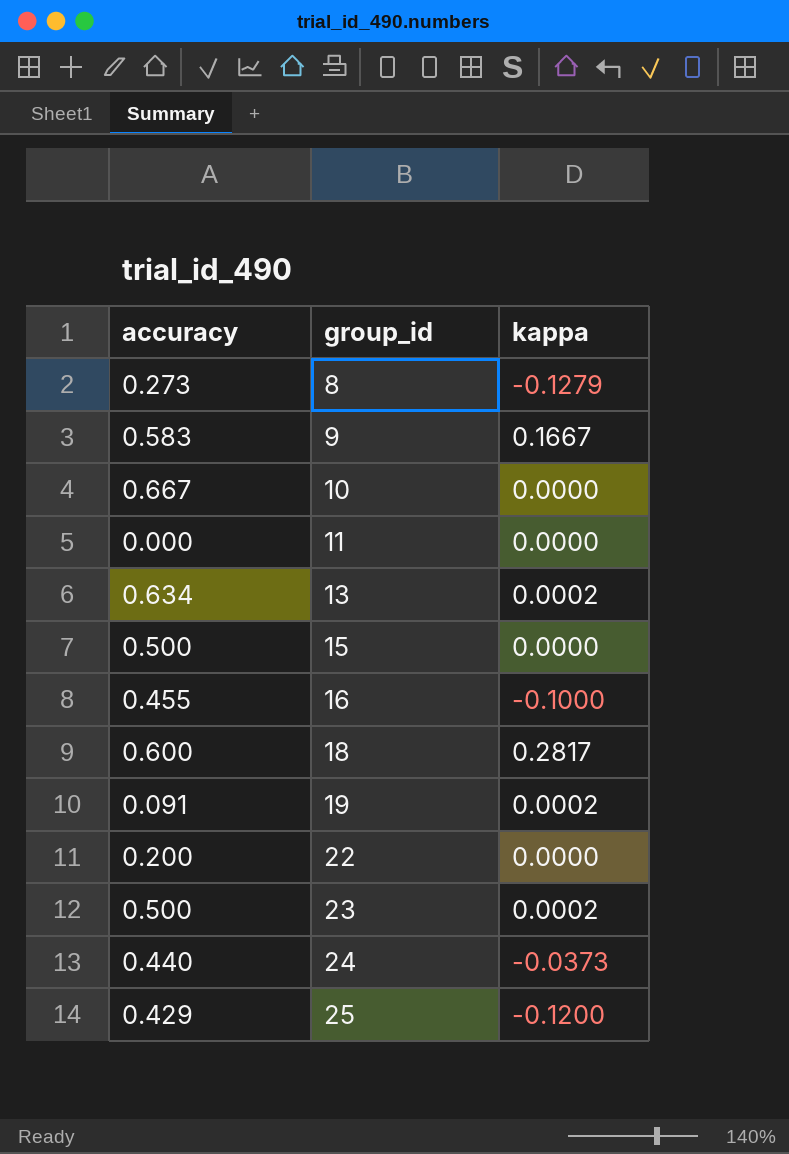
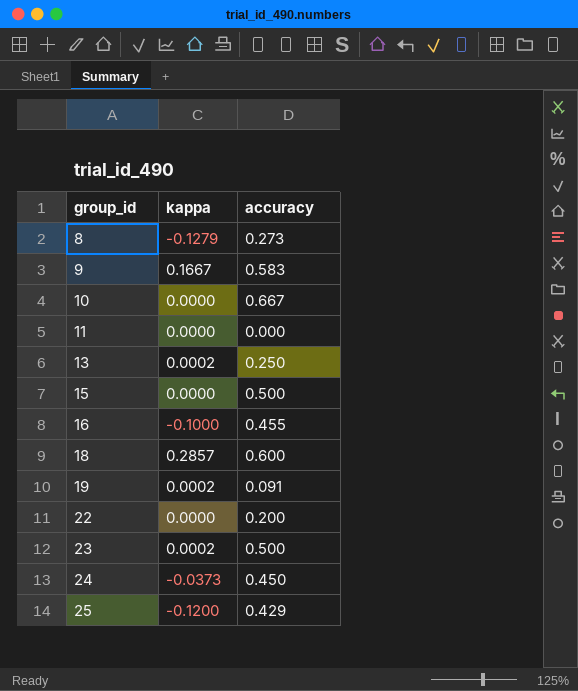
column accuracy | position: 1 -> 3
13 | accuracy: 0.634 -> 0.250
18 | kappa: 0.2817 -> 0.2857
24 | accuracy: 0.440 -> 0.450

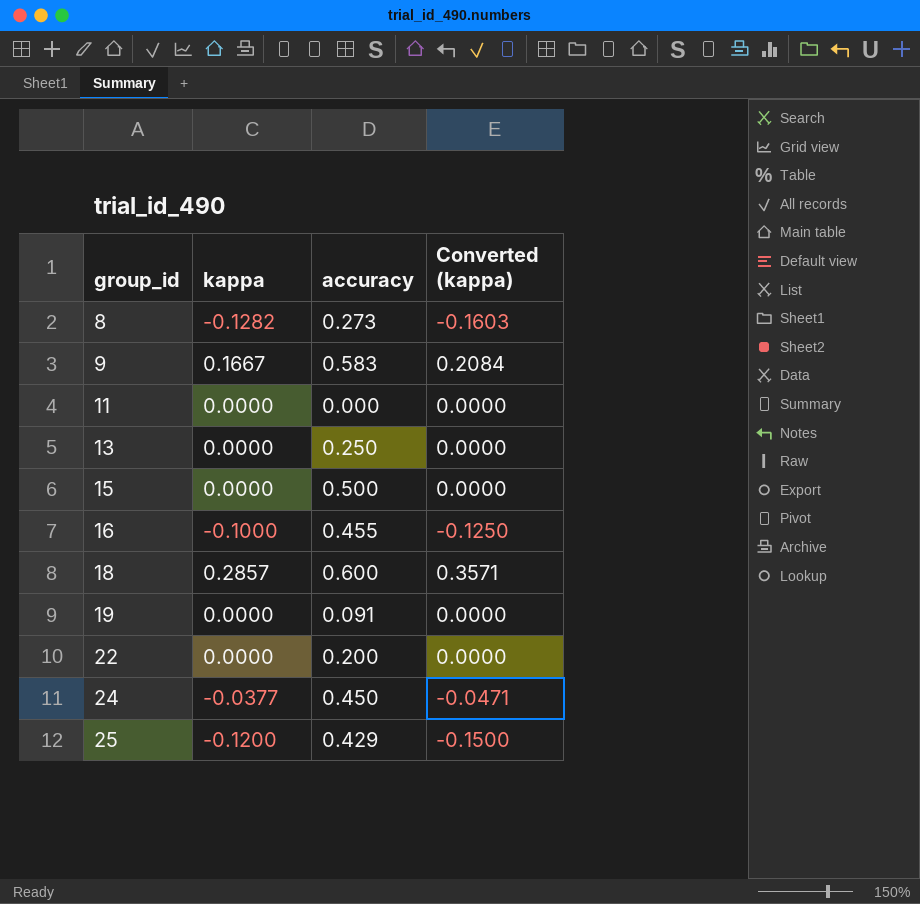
column Converted (kappa) | formula: none -> [kappa] * 1.25
row 10: 0.0000 | 0.667 -> none
row 23: 0.0002 | 0.500 -> none
8 | kappa: -0.1279 -> -0.1282
13 | kappa: 0.0002 -> 0.0000
19 | kappa: 0.0002 -> 0.0000
24 | kappa: -0.0373 -> -0.0377

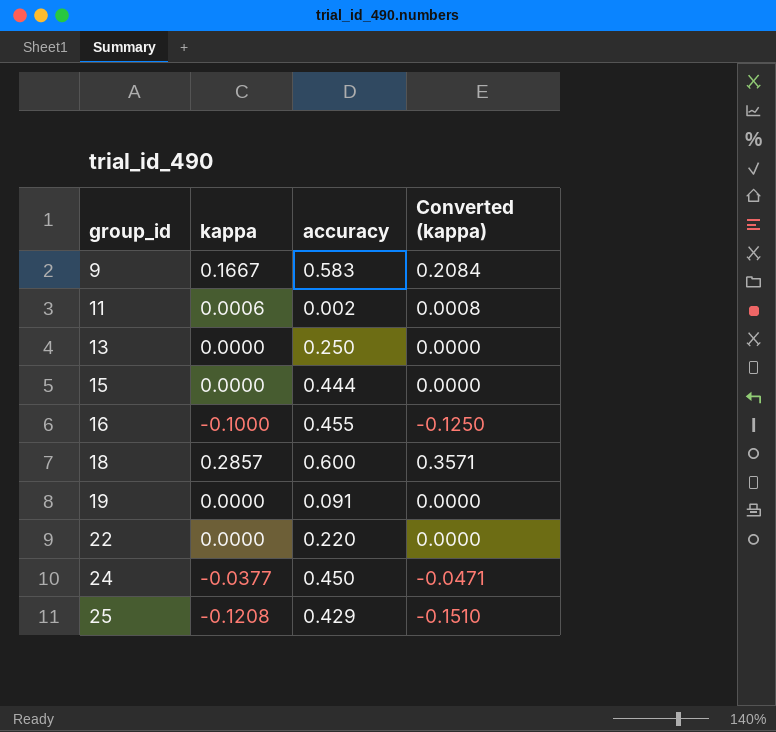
row 8: -0.1282 | 0.273 | -0.1603 -> none
11 | kappa: 0.0000 -> 0.0006
11 | accuracy: 0.000 -> 0.002
11 | Converted (kappa): 0.0000 -> 0.0008
15 | accuracy: 0.500 -> 0.444
22 | accuracy: 0.200 -> 0.220
25 | kappa: -0.1200 -> -0.1208
25 | Converted (kappa): -0.1500 -> -0.1510

